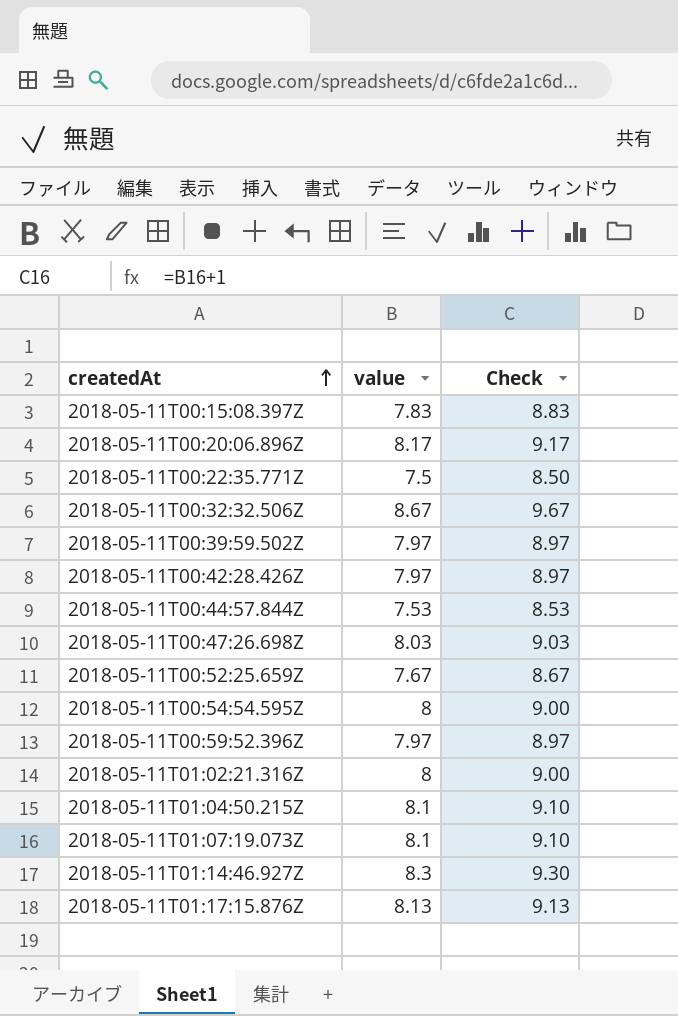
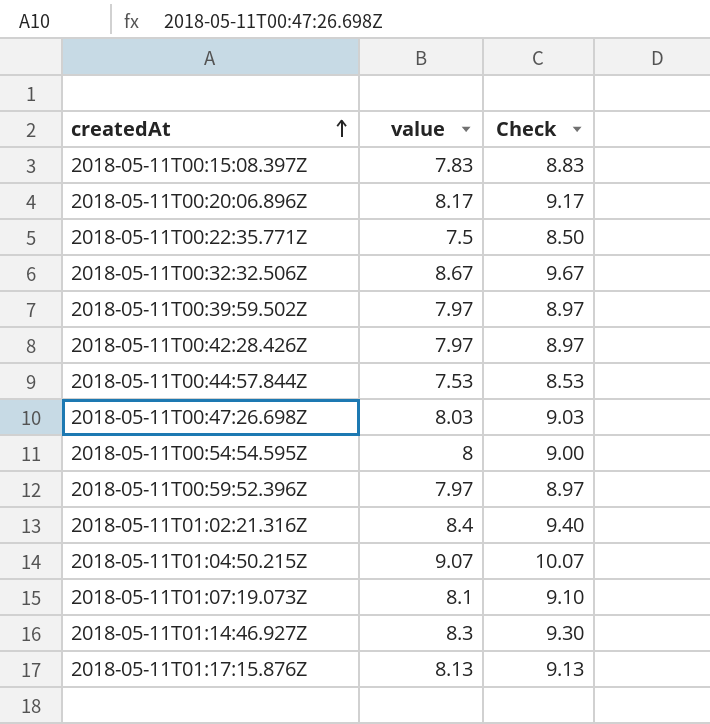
row 2018-05-11T00:52:25.659Z: 7.67 | 8.67 -> none
2018-05-11T01:02:21.316Z | value: 8 -> 8.4
2018-05-11T01:02:21.316Z | Check: 9.00 -> 9.40
2018-05-11T01:04:50.215Z | value: 8.1 -> 9.07
2018-05-11T01:04:50.215Z | Check: 9.10 -> 10.07

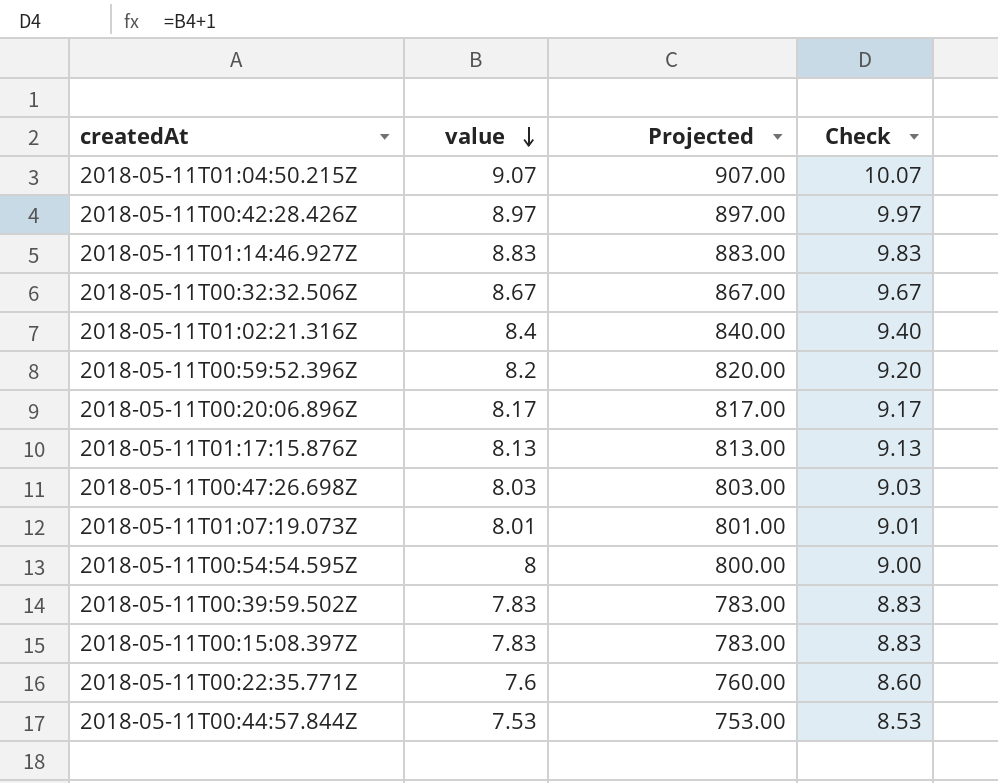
row order: createdAt ascending -> value descending
column Projected | formula: none -> [value] * 100
2018-05-11T00:42:28.426Z | value: 7.97 -> 8.97
2018-05-11T00:42:28.426Z | Check: 8.97 -> 9.97
2018-05-11T01:14:46.927Z | value: 8.3 -> 8.83
2018-05-11T01:14:46.927Z | Check: 9.30 -> 9.83
2018-05-11T00:59:52.396Z | value: 7.97 -> 8.2
2018-05-11T00:59:52.396Z | Check: 8.97 -> 9.20
2018-05-11T01:07:19.073Z | value: 8.1 -> 8.01
2018-05-11T01:07:19.073Z | Check: 9.10 -> 9.01
2018-05-11T00:39:59.502Z | value: 7.97 -> 7.83
2018-05-11T00:39:59.502Z | Check: 8.97 -> 8.83
2018-05-11T00:22:35.771Z | value: 7.5 -> 7.6
2018-05-11T00:22:35.771Z | Check: 8.50 -> 8.60

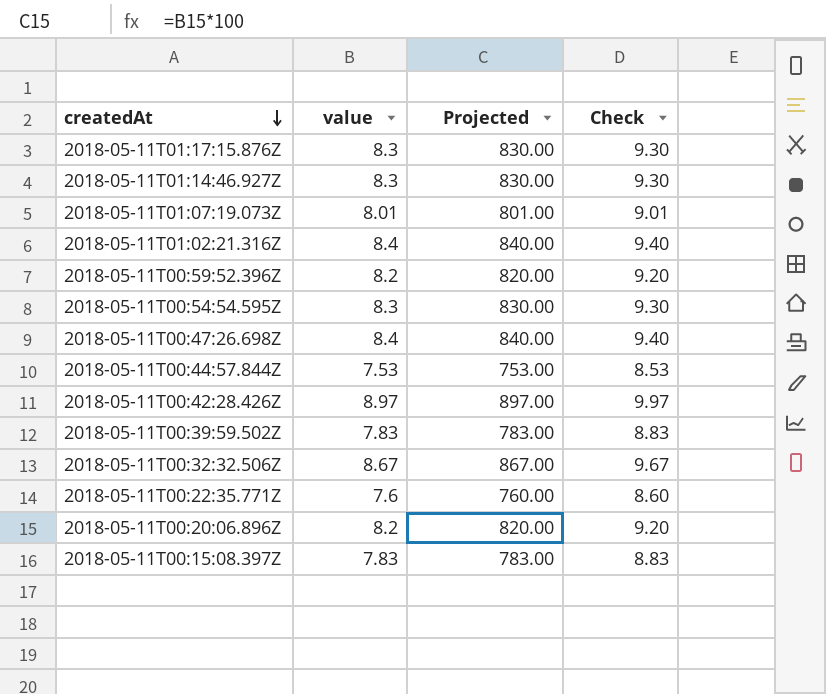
row order: value descending -> createdAt descending
row 2018-05-11T01:04:50.215Z: 9.07 | 907.00 | 10.07 -> none
2018-05-11T01:17:15.876Z | value: 8.13 -> 8.3
2018-05-11T01:17:15.876Z | Projected: 813.00 -> 830.00
2018-05-11T01:17:15.876Z | Check: 9.13 -> 9.30
2018-05-11T01:14:46.927Z | value: 8.83 -> 8.3
2018-05-11T01:14:46.927Z | Projected: 883.00 -> 830.00
2018-05-11T01:14:46.927Z | Check: 9.83 -> 9.30
2018-05-11T00:54:54.595Z | value: 8 -> 8.3
2018-05-11T00:54:54.595Z | Projected: 800.00 -> 830.00
2018-05-11T00:54:54.595Z | Check: 9.00 -> 9.30
2018-05-11T00:47:26.698Z | value: 8.03 -> 8.4
2018-05-11T00:47:26.698Z | Projected: 803.00 -> 840.00
2018-05-11T00:47:26.698Z | Check: 9.03 -> 9.40
2018-05-11T00:20:06.896Z | value: 8.17 -> 8.2
2018-05-11T00:20:06.896Z | Projected: 817.00 -> 820.00
2018-05-11T00:20:06.896Z | Check: 9.17 -> 9.20

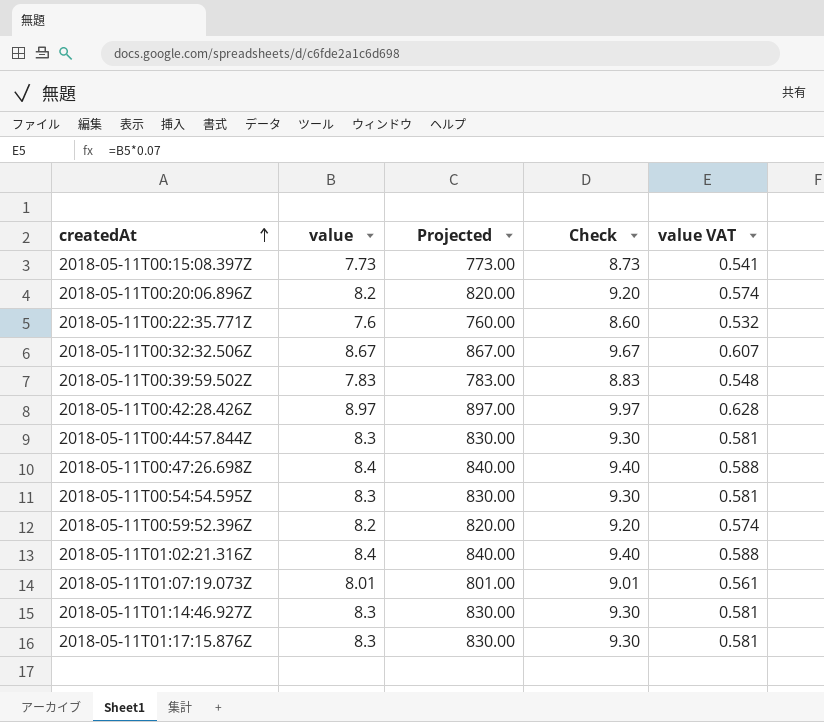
row order: createdAt descending -> createdAt ascending
column value VAT | formula: none -> [value] * 0.07
2018-05-11T00:15:08.397Z | value: 7.83 -> 7.73
2018-05-11T00:15:08.397Z | Projected: 783.00 -> 773.00
2018-05-11T00:15:08.397Z | Check: 8.83 -> 8.73
2018-05-11T00:44:57.844Z | value: 7.53 -> 8.3
2018-05-11T00:44:57.844Z | Projected: 753.00 -> 830.00
2018-05-11T00:44:57.844Z | Check: 8.53 -> 9.30

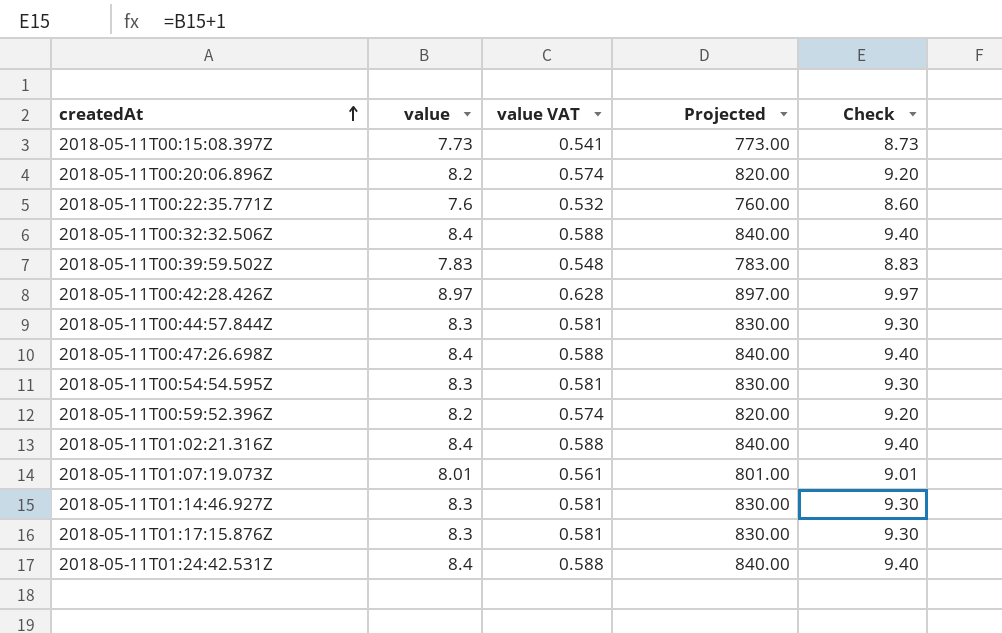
column value VAT | position: 5 -> 3
2018-05-11T00:32:32.506Z | value: 8.67 -> 8.4
2018-05-11T00:32:32.506Z | value VAT: 0.607 -> 0.588
2018-05-11T00:32:32.506Z | Projected: 867.00 -> 840.00
2018-05-11T00:32:32.506Z | Check: 9.67 -> 9.40
row 2018-05-11T01:24:42.531Z: none -> 8.4 | 0.588 | 840.00 | 9.40

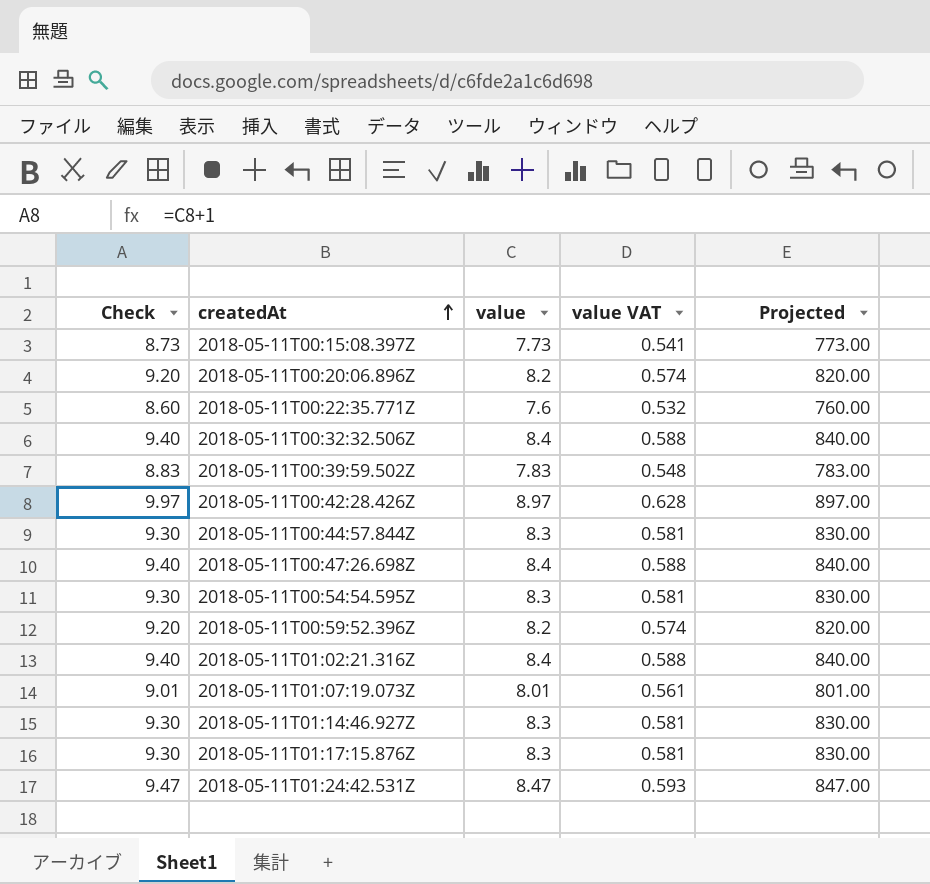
column Check | position: 5 -> 1
2018-05-11T01:24:42.531Z | Check: 9.40 -> 9.47
2018-05-11T01:24:42.531Z | value: 8.4 -> 8.47
2018-05-11T01:24:42.531Z | value VAT: 0.588 -> 0.593
2018-05-11T01:24:42.531Z | Projected: 840.00 -> 847.00

